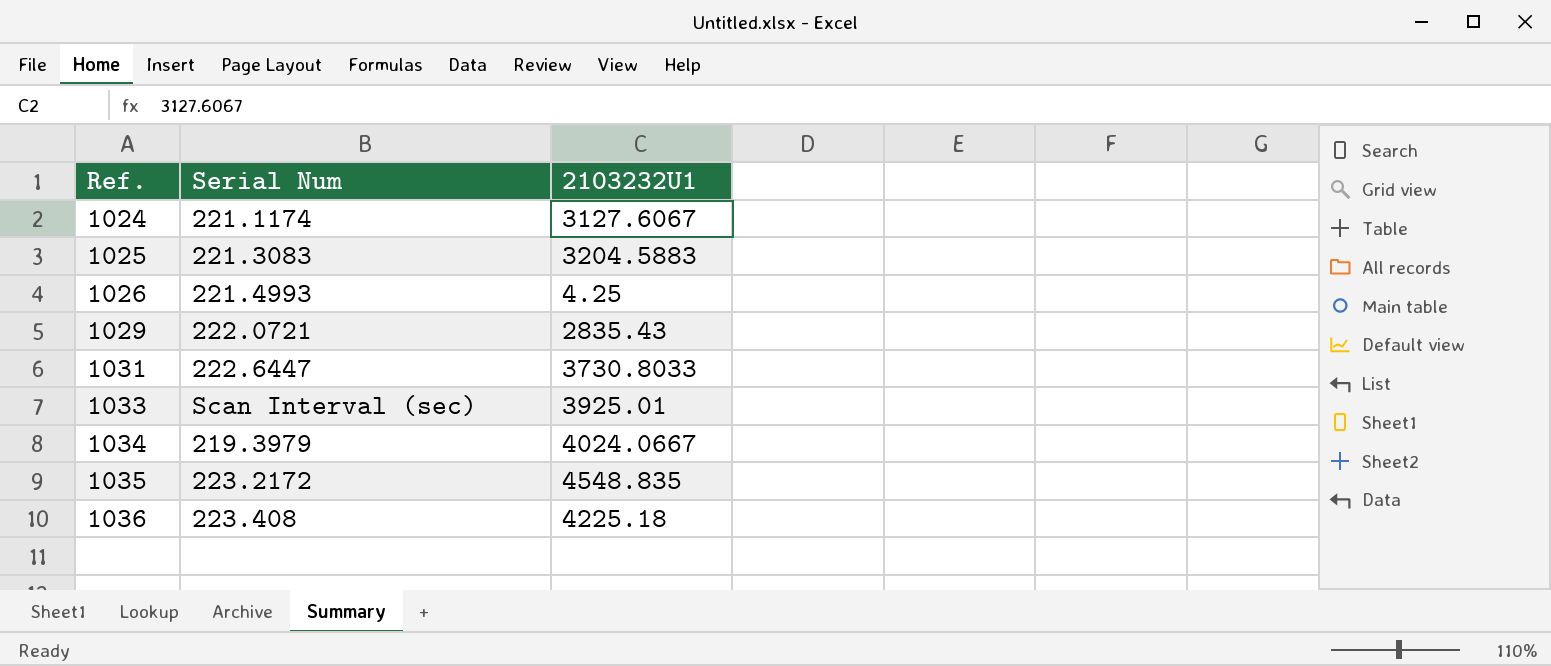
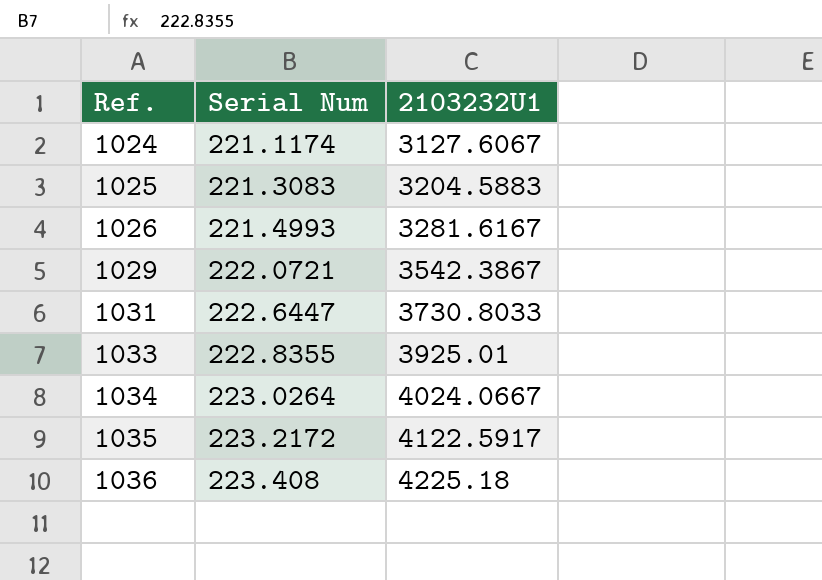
1026 | 2103232U1: 4.25 -> 3281.6167
1029 | 2103232U1: 2835.43 -> 3542.3867
1033 | Serial Num: Scan Interval (sec) -> 222.8355
1034 | Serial Num: 219.3979 -> 223.0264
1035 | 2103232U1: 4548.835 -> 4122.5917

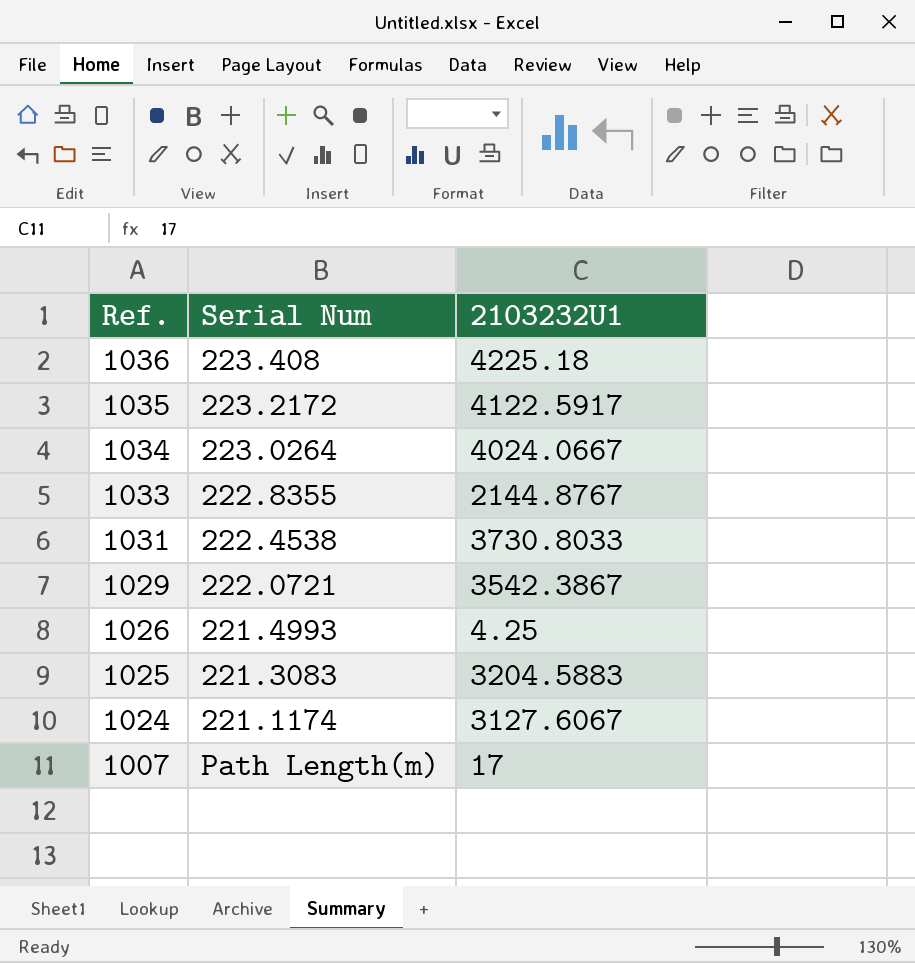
row order: Ref. ascending -> Ref. descending
1033 | 2103232U1: 3925.01 -> 2144.8767
1031 | Serial Num: 222.6447 -> 222.4538
1026 | 2103232U1: 3281.6167 -> 4.25
row 1007: none -> Path Length(m) | 17

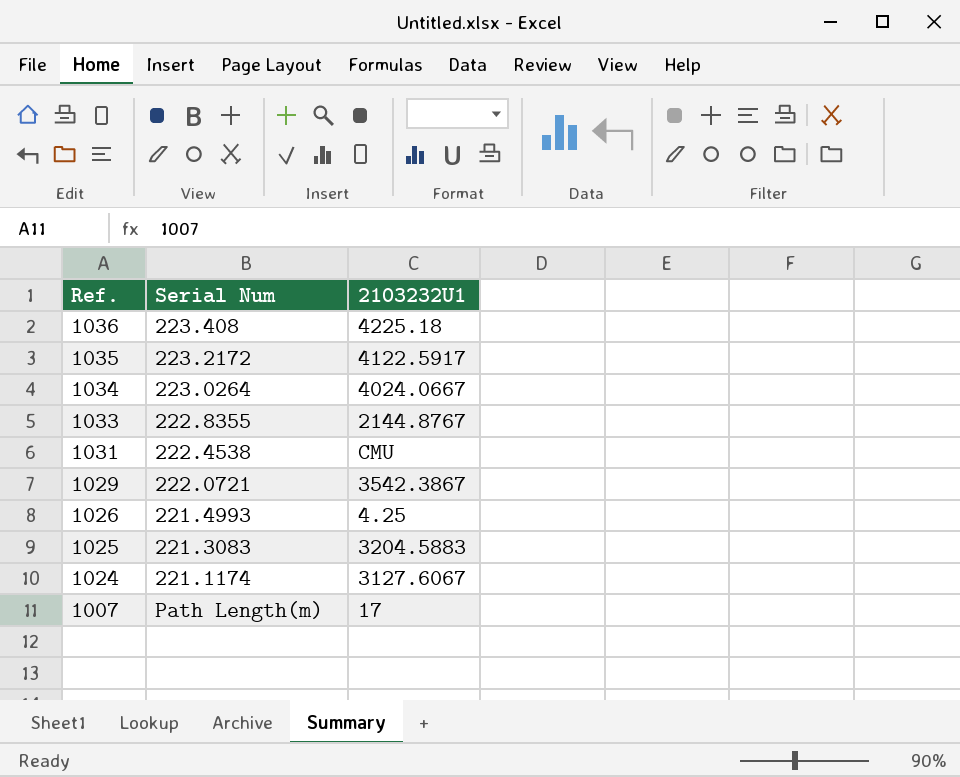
1031 | 2103232U1: 3730.8033 -> CMU

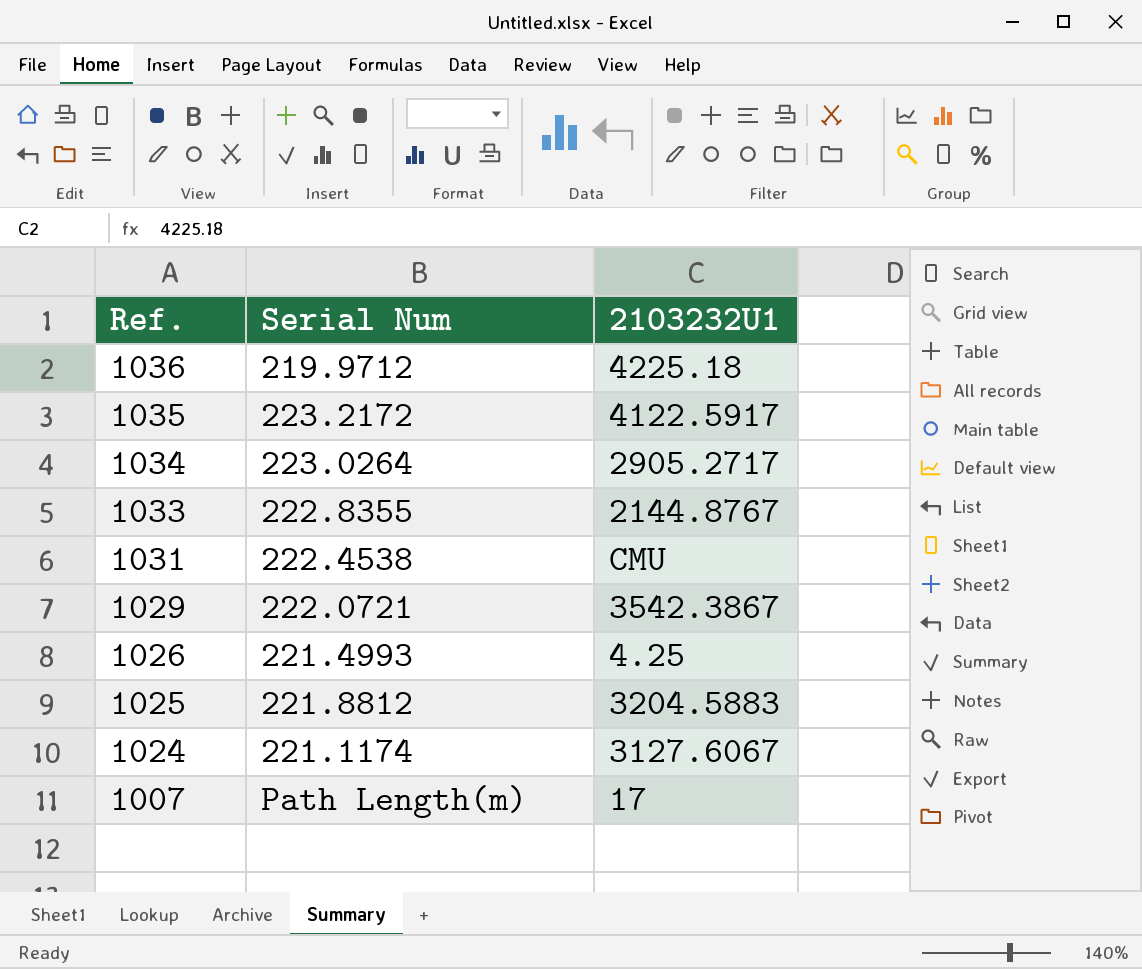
1036 | Serial Num: 223.408 -> 219.9712
1034 | 2103232U1: 4024.0667 -> 2905.2717
1025 | Serial Num: 221.3083 -> 221.8812

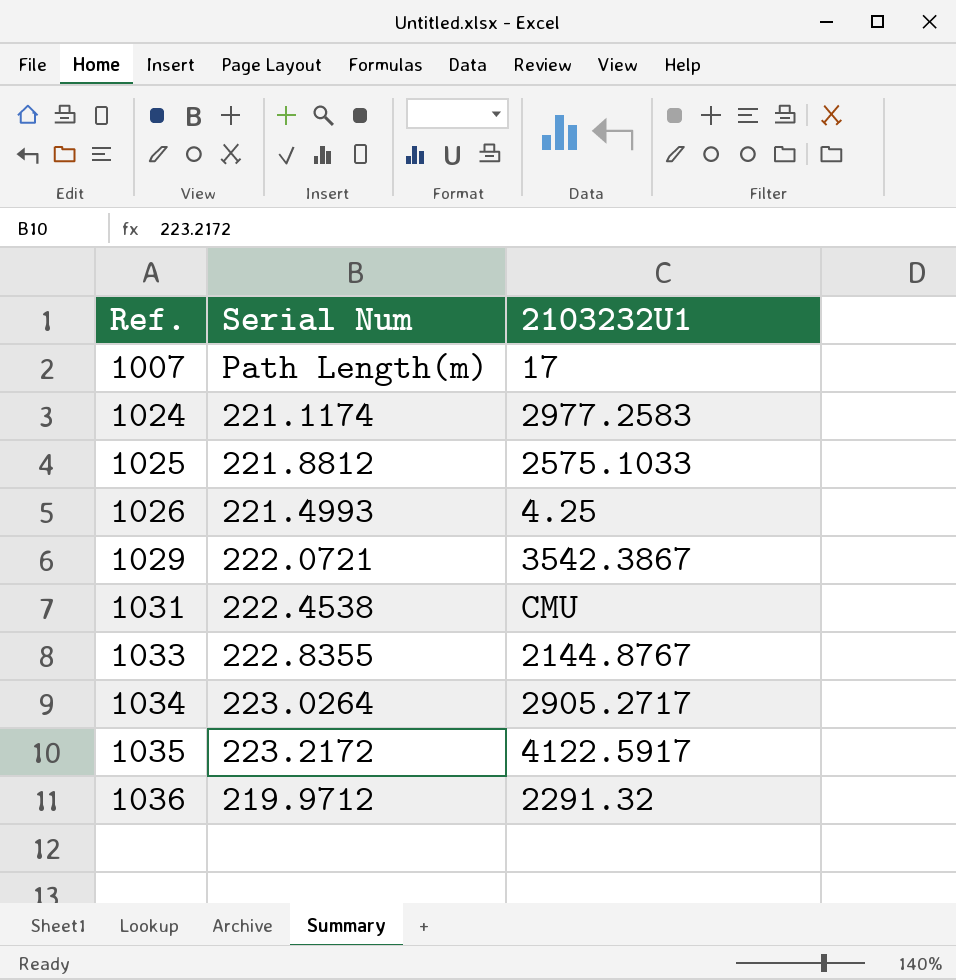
row order: Ref. descending -> Ref. ascending
1024 | 2103232U1: 3127.6067 -> 2977.2583
1025 | 2103232U1: 3204.5883 -> 2575.1033
1036 | 2103232U1: 4225.18 -> 2291.32

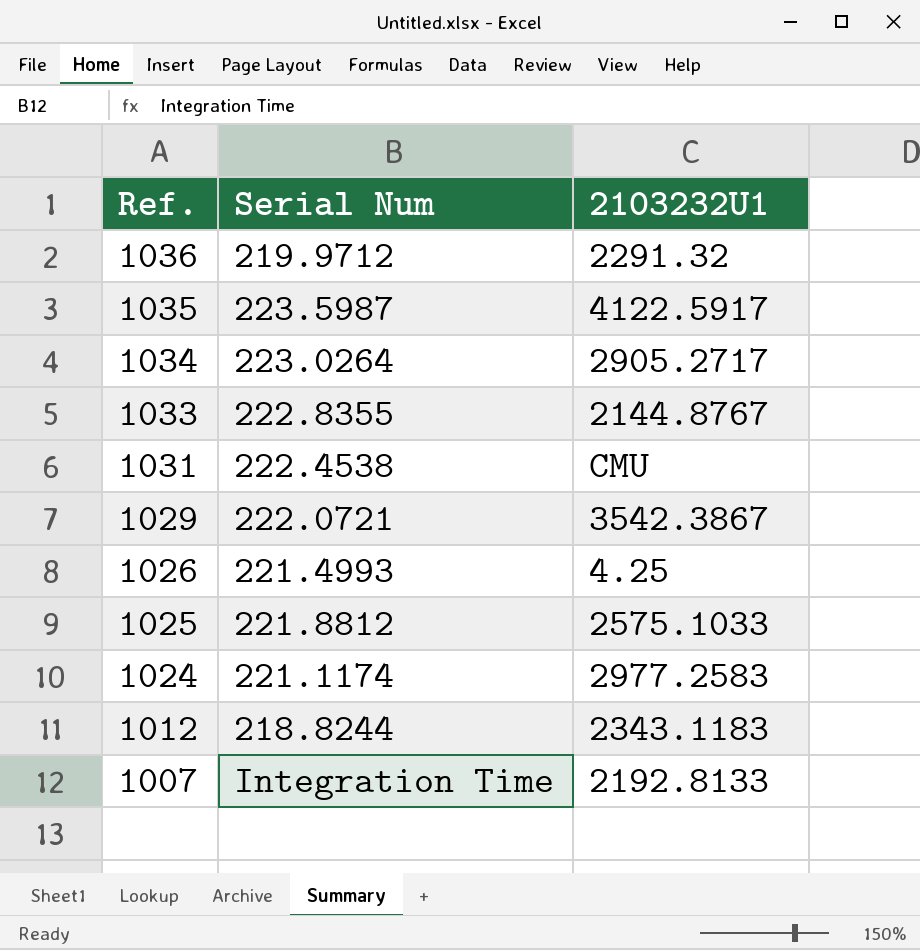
row order: Ref. ascending -> Ref. descending
1035 | Serial Num: 223.2172 -> 223.5987
row 1012: none -> 218.8244 | 2343.1183
1007 | Serial Num: Path Length(m) -> Integration Time
1007 | 2103232U1: 17 -> 2192.8133

